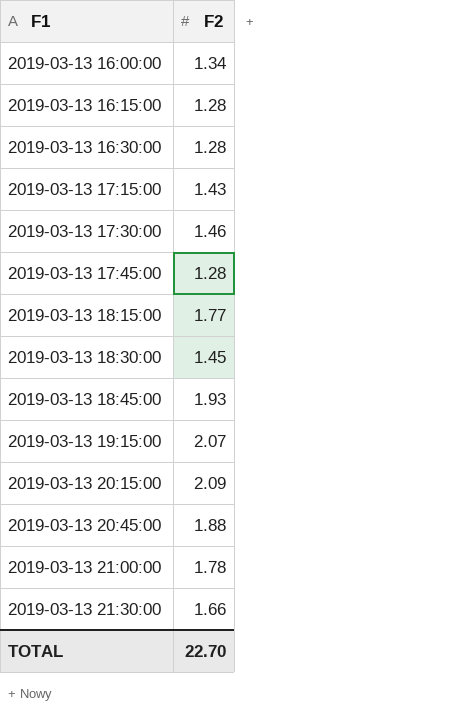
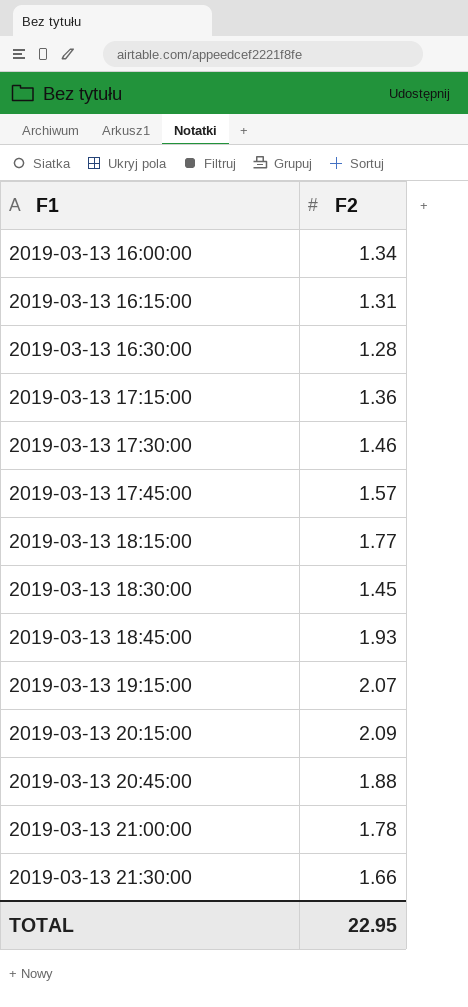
2019-03-13 16:15:00 | F2: 1.28 -> 1.31
2019-03-13 17:15:00 | F2: 1.43 -> 1.36
2019-03-13 17:45:00 | F2: 1.28 -> 1.57
TOTAL | F2: 22.70 -> 22.95

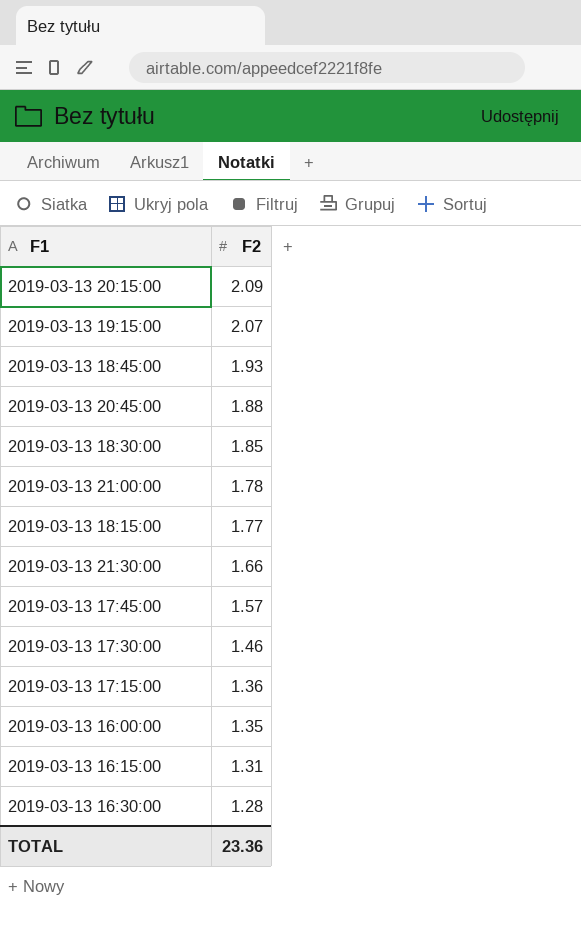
row order: F1 ascending -> F2 descending
2019-03-13 18:30:00 | F2: 1.45 -> 1.85
2019-03-13 16:00:00 | F2: 1.34 -> 1.35
TOTAL | F2: 22.95 -> 23.36

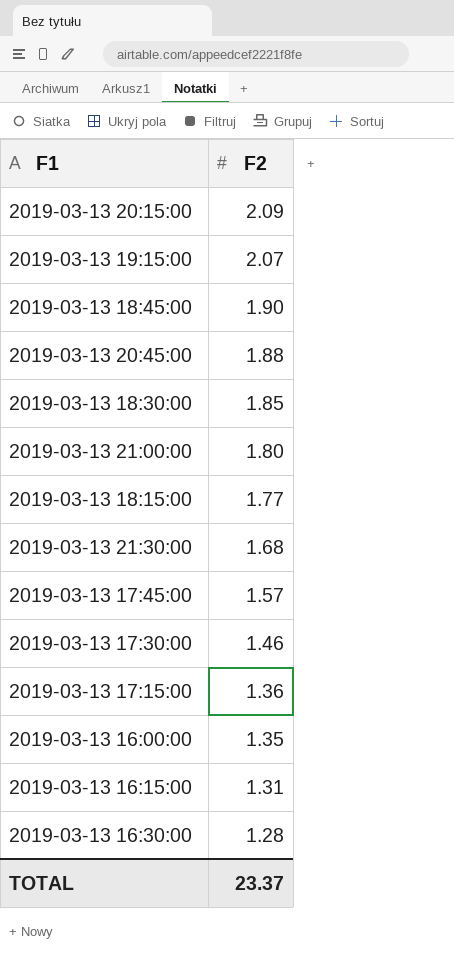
2019-03-13 18:45:00 | F2: 1.93 -> 1.90
2019-03-13 21:00:00 | F2: 1.78 -> 1.80
2019-03-13 21:30:00 | F2: 1.66 -> 1.68
TOTAL | F2: 23.36 -> 23.37

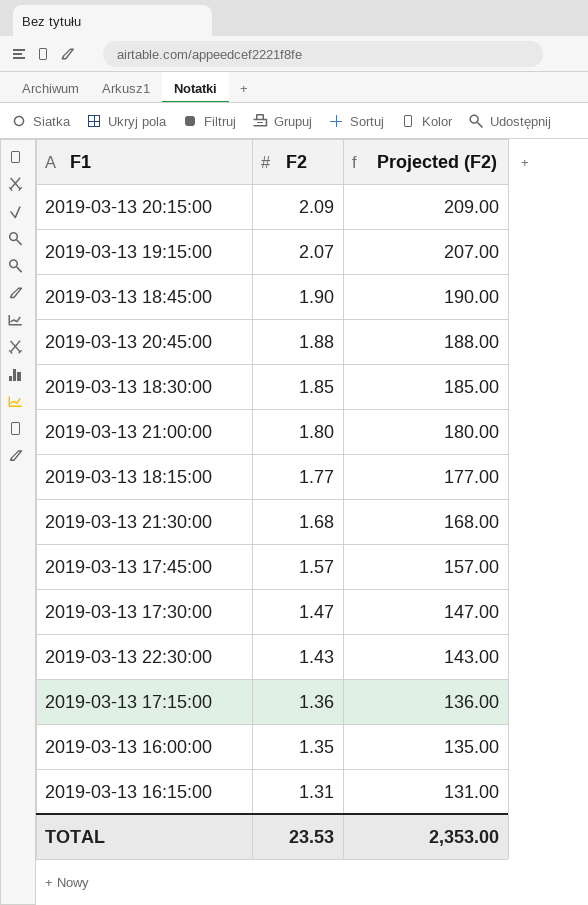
column Projected (F2) | formula: none -> [F2] * 100
row 2019-03-13 16:30:00: 1.28 -> none
2019-03-13 17:30:00 | F2: 1.46 -> 1.47
row 2019-03-13 22:30:00: none -> 1.43 | 143.00
TOTAL | F2: 23.37 -> 23.53

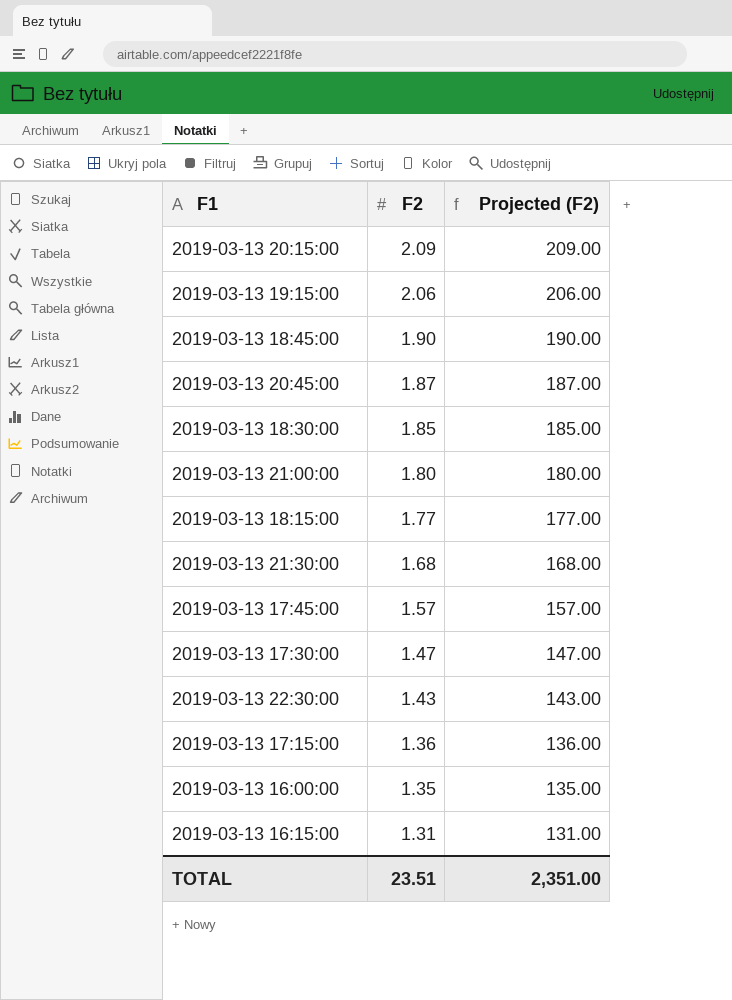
2019-03-13 19:15:00 | F2: 2.07 -> 2.06
2019-03-13 19:15:00 | Projected (F2): 207.00 -> 206.00
2019-03-13 20:45:00 | F2: 1.88 -> 1.87
2019-03-13 20:45:00 | Projected (F2): 188.00 -> 187.00
TOTAL | F2: 23.53 -> 23.51
TOTAL | Projected (F2): 2,353.00 -> 2,351.00

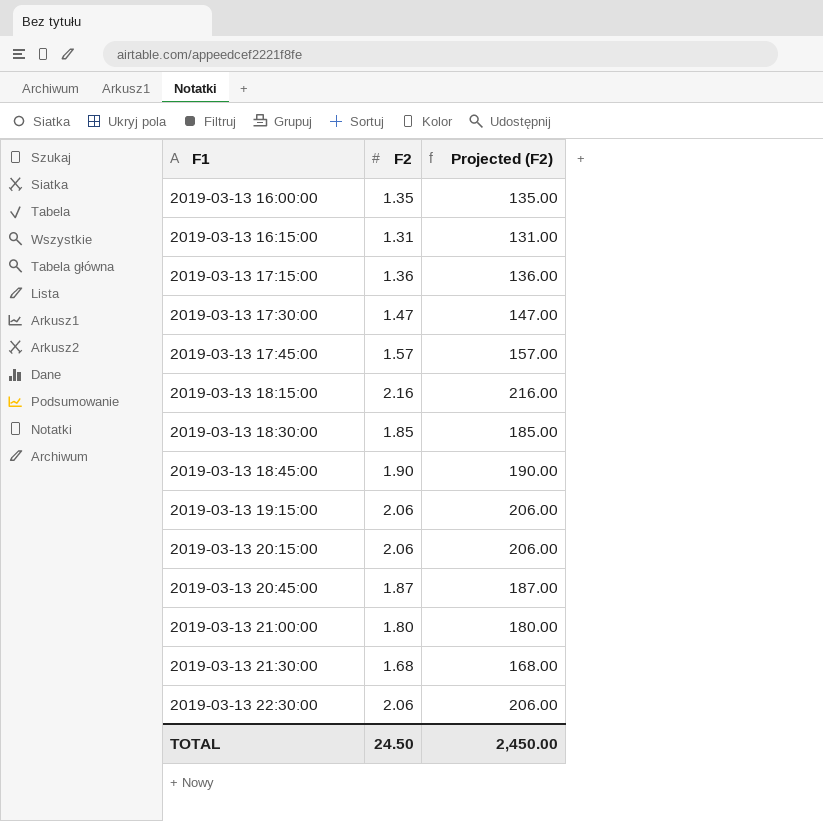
row order: F2 descending -> F1 ascending
2019-03-13 18:15:00 | F2: 1.77 -> 2.16
2019-03-13 18:15:00 | Projected (F2): 177.00 -> 216.00
2019-03-13 20:15:00 | F2: 2.09 -> 2.06
2019-03-13 20:15:00 | Projected (F2): 209.00 -> 206.00
2019-03-13 22:30:00 | F2: 1.43 -> 2.06
2019-03-13 22:30:00 | Projected (F2): 143.00 -> 206.00
TOTAL | F2: 23.51 -> 24.50
TOTAL | Projected (F2): 2,351.00 -> 2,450.00

